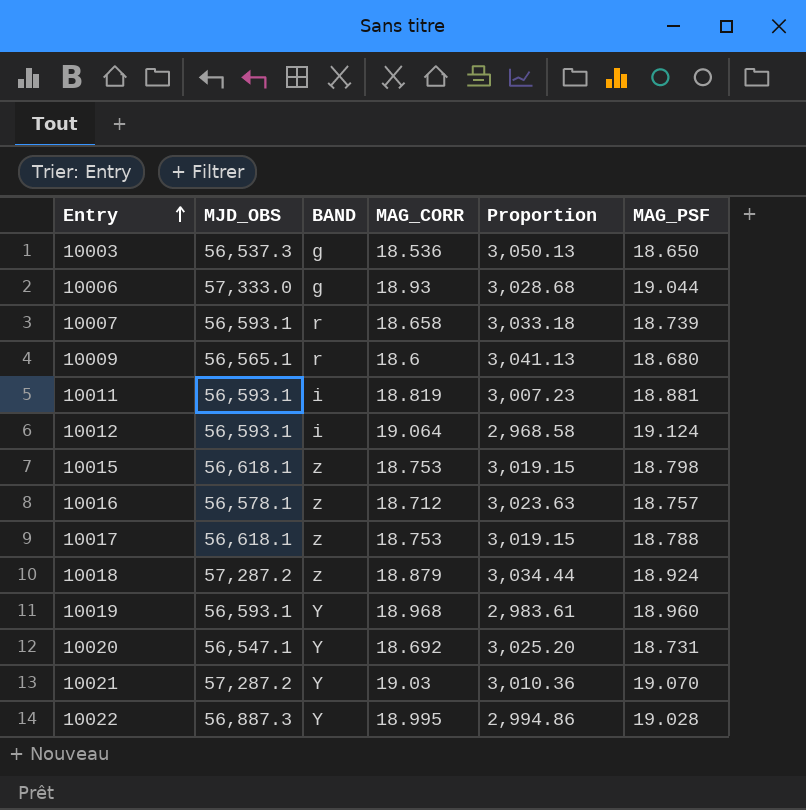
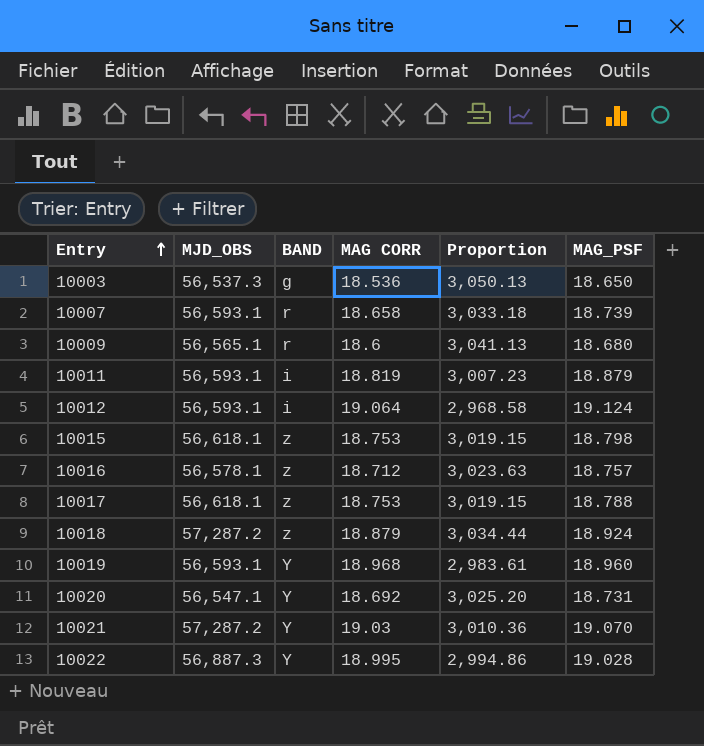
column name: MAG_CORR -> MAG CORR
row 10006: 57,333.0 | g | 18.93 | 3,028.68 | 19.044 -> none
10011 | MAG_PSF: 18.881 -> 18.879

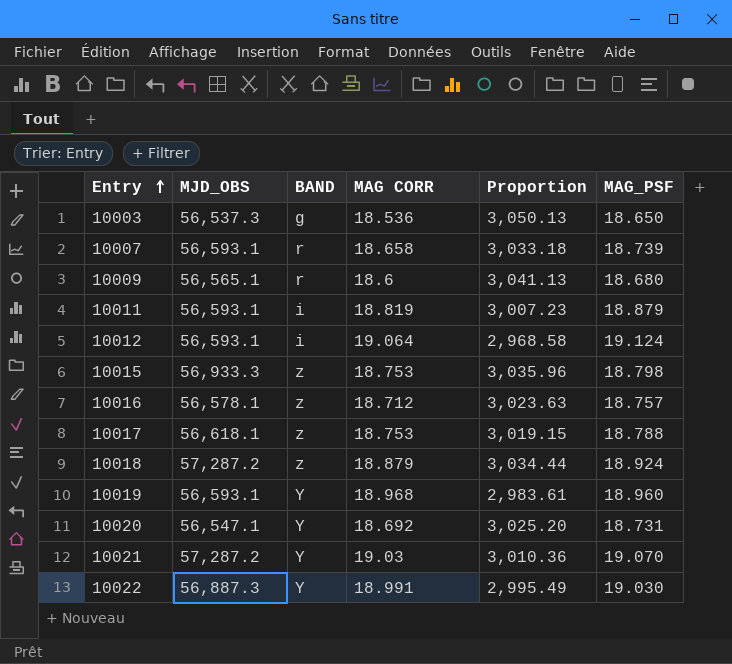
10015 | MJD_OBS: 56,618.1 -> 56,933.3
10015 | Proportion: 3,019.15 -> 3,035.96
10022 | MAG CORR: 18.995 -> 18.991
10022 | Proportion: 2,994.86 -> 2,995.49
10022 | MAG_PSF: 19.028 -> 19.030

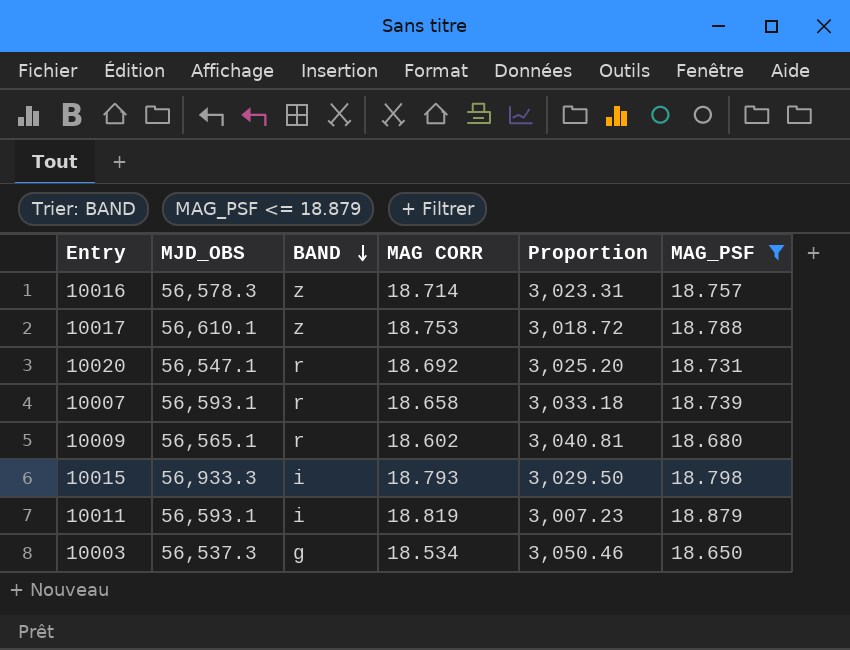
filter: none -> MAG_PSF <= 18.879
row order: Entry ascending -> BAND descending
10016 | MJD_OBS: 56,578.1 -> 56,578.3
10016 | MAG CORR: 18.712 -> 18.714
10016 | Proportion: 3,023.63 -> 3,023.31
10017 | MJD_OBS: 56,618.1 -> 56,610.1
10017 | Proportion: 3,019.15 -> 3,018.72
10020 | BAND: Y -> r
10009 | MAG CORR: 18.6 -> 18.602
10009 | Proportion: 3,041.13 -> 3,040.81
10015 | BAND: z -> i
10015 | MAG CORR: 18.753 -> 18.793
10015 | Proportion: 3,035.96 -> 3,029.50
10003 | MAG CORR: 18.536 -> 18.534
10003 | Proportion: 3,050.13 -> 3,050.46

